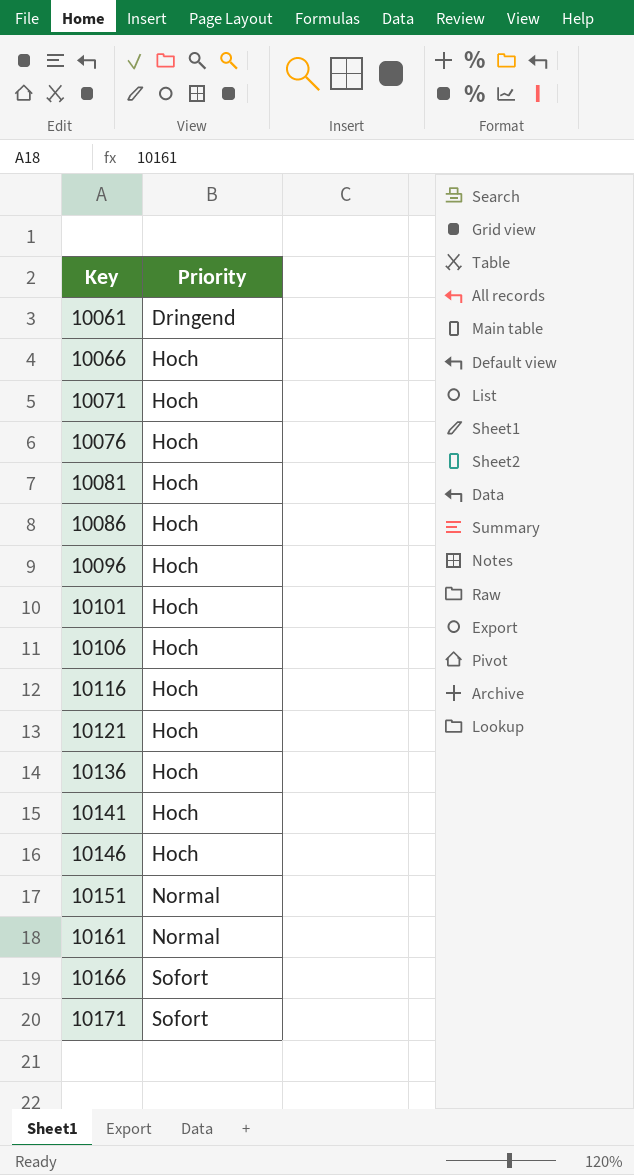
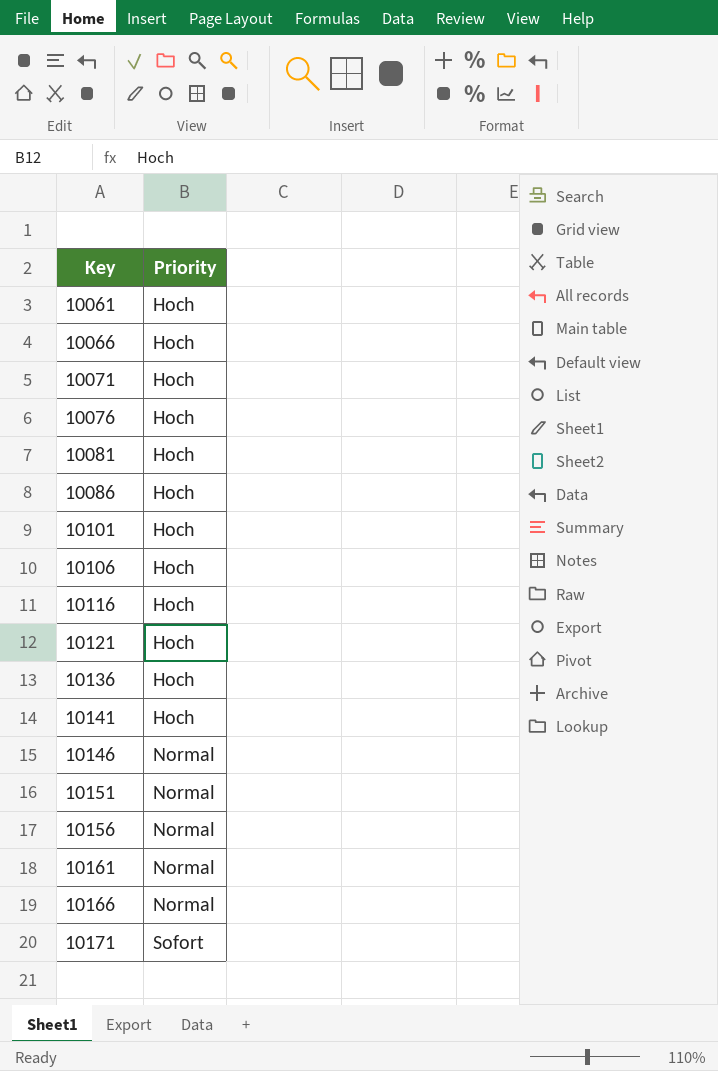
row 10096: Hoch -> none
10061 | Priority: Dringend -> Hoch
10146 | Priority: Hoch -> Normal
row 10156: none -> Normal
10166 | Priority: Sofort -> Normal

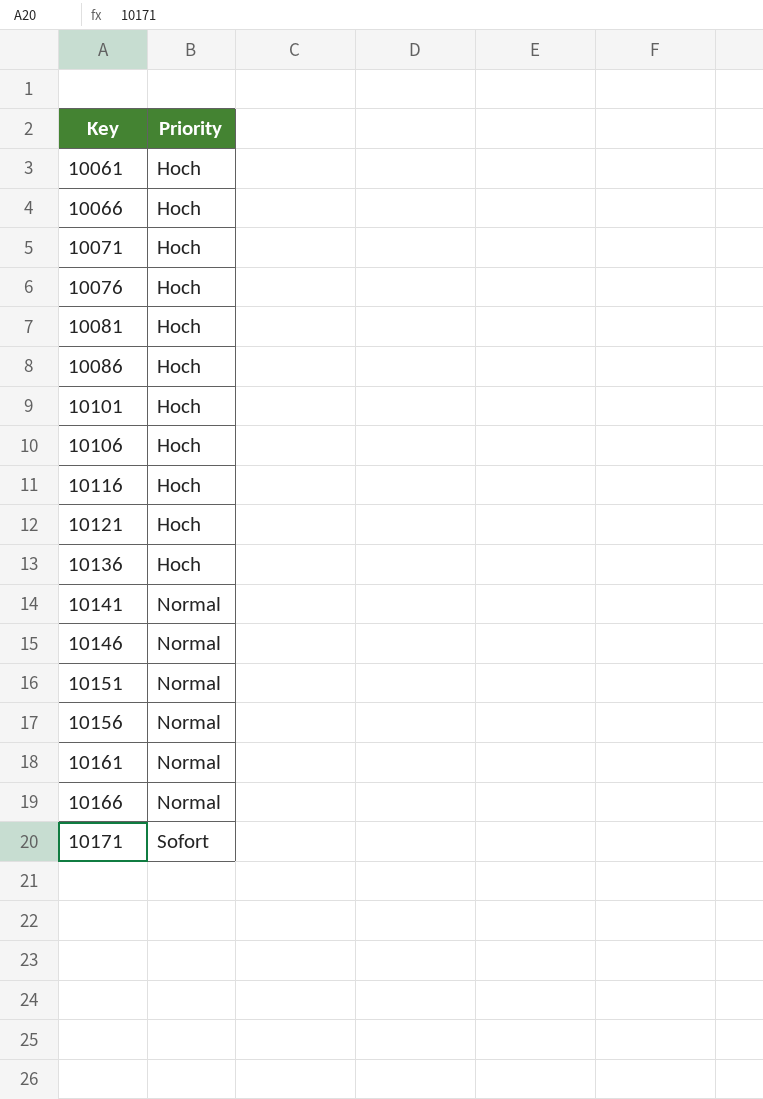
10141 | Priority: Hoch -> Normal

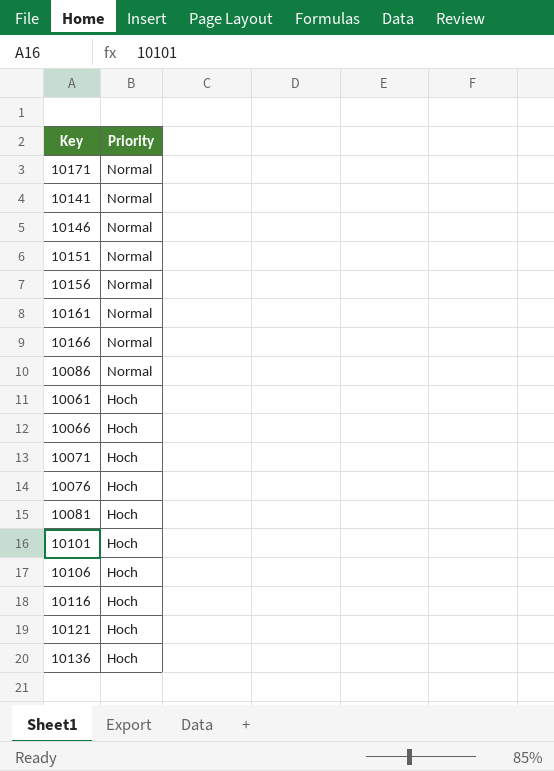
row order: Key ascending -> Priority descending
10171 | Priority: Sofort -> Normal
10086 | Priority: Hoch -> Normal

